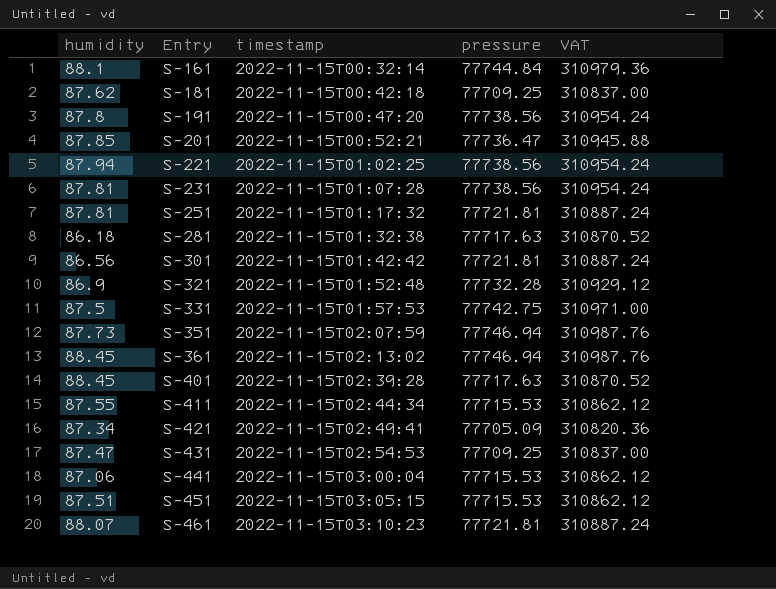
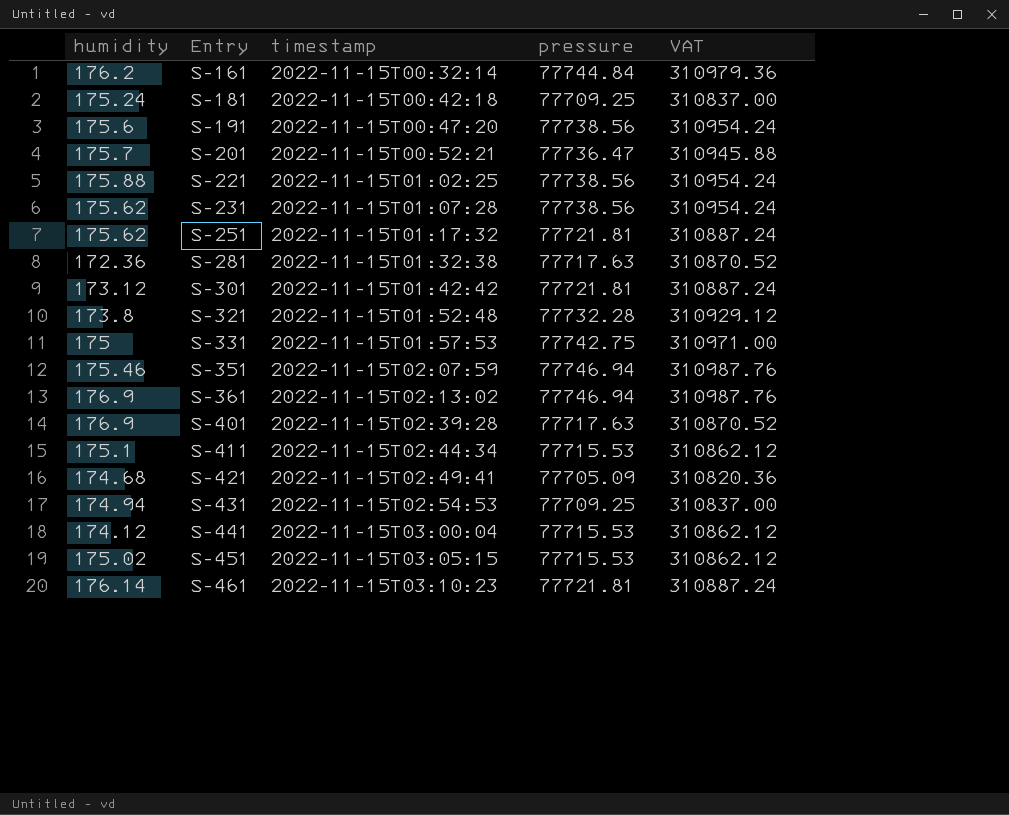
S-161 | humidity: 88.1 -> 176.2
S-181 | humidity: 87.62 -> 175.24
S-191 | humidity: 87.8 -> 175.6
S-201 | humidity: 87.85 -> 175.7
S-221 | humidity: 87.94 -> 175.88
S-231 | humidity: 87.81 -> 175.62
S-251 | humidity: 87.81 -> 175.62
S-281 | humidity: 86.18 -> 172.36
S-301 | humidity: 86.56 -> 173.12
S-321 | humidity: 86.9 -> 173.8
S-331 | humidity: 87.5 -> 175
S-351 | humidity: 87.73 -> 175.46
S-361 | humidity: 88.45 -> 176.9
S-401 | humidity: 88.45 -> 176.9
S-411 | humidity: 87.55 -> 175.1
S-421 | humidity: 87.34 -> 174.68
S-431 | humidity: 87.47 -> 174.94
S-441 | humidity: 87.06 -> 174.12
S-451 | humidity: 87.51 -> 175.02
S-461 | humidity: 88.07 -> 176.14

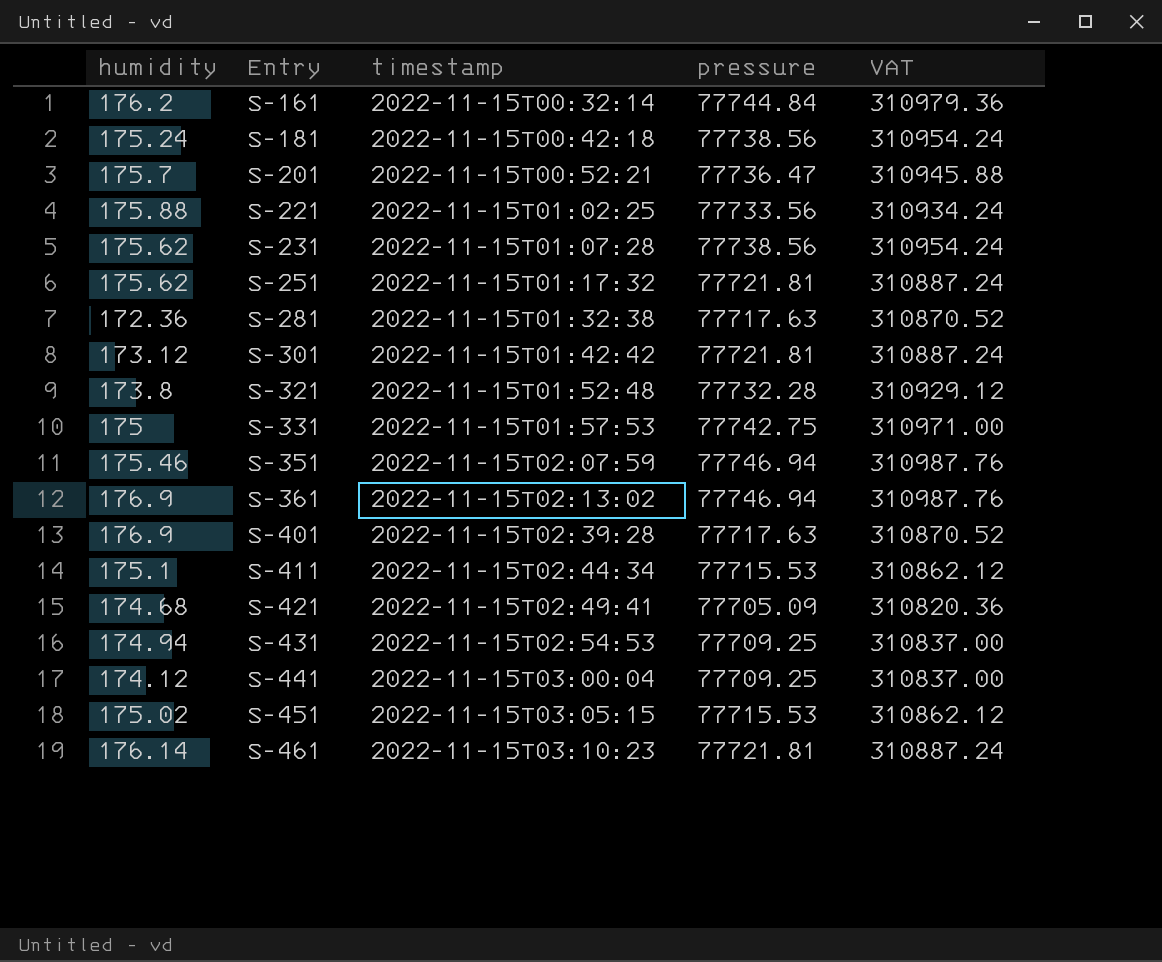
row S-191: 175.6 | 2022-11-15T00:47:20 | 77738.56 | 310954.24 -> none
S-181 | pressure: 77709.25 -> 77738.56
S-181 | VAT: 310837.00 -> 310954.24
S-221 | pressure: 77738.56 -> 77733.56
S-221 | VAT: 310954.24 -> 310934.24
S-441 | pressure: 77715.53 -> 77709.25
S-441 | VAT: 310862.12 -> 310837.00

